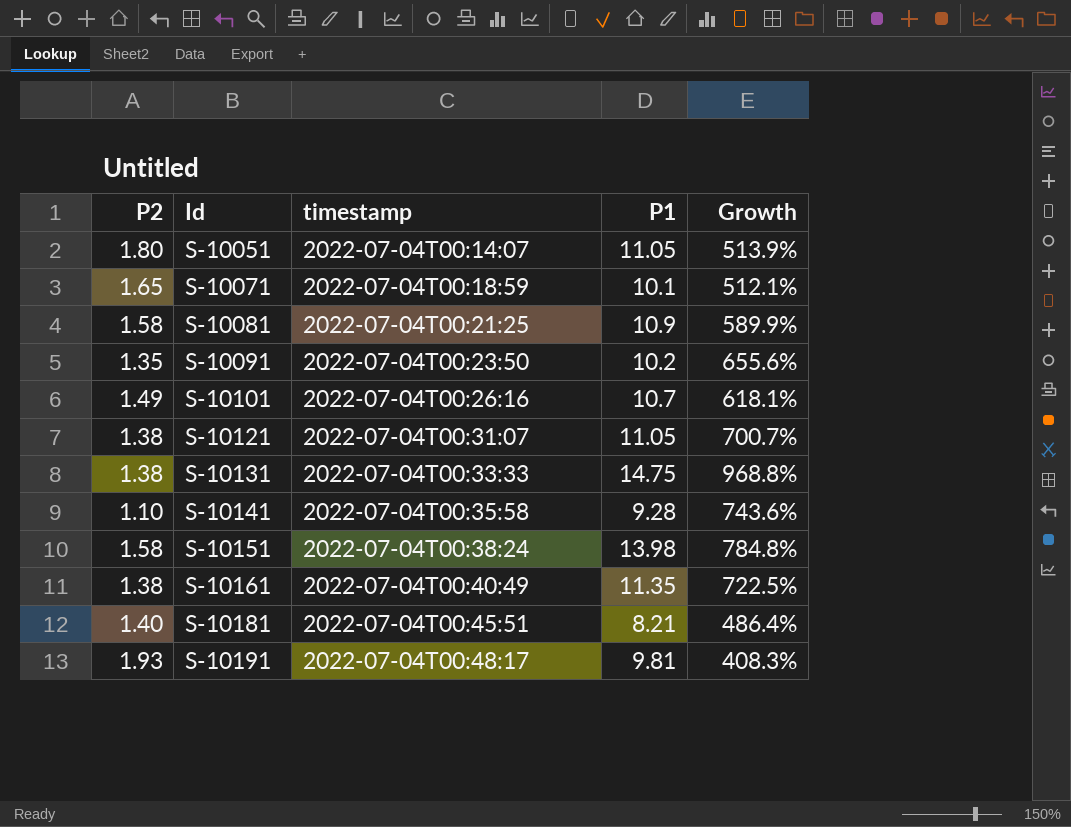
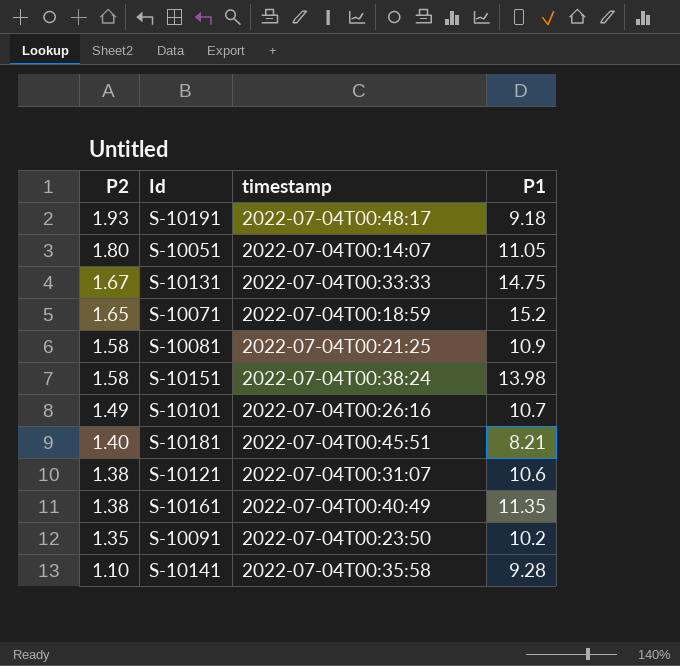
row order: Id ascending -> P2 descending
column Growth | formula: ([P1] - [P2]) / [P2] -> none
S-10191 | P1: 9.81 -> 9.18
S-10131 | P2: 1.38 -> 1.67
S-10071 | P1: 10.1 -> 15.2
S-10121 | P1: 11.05 -> 10.6

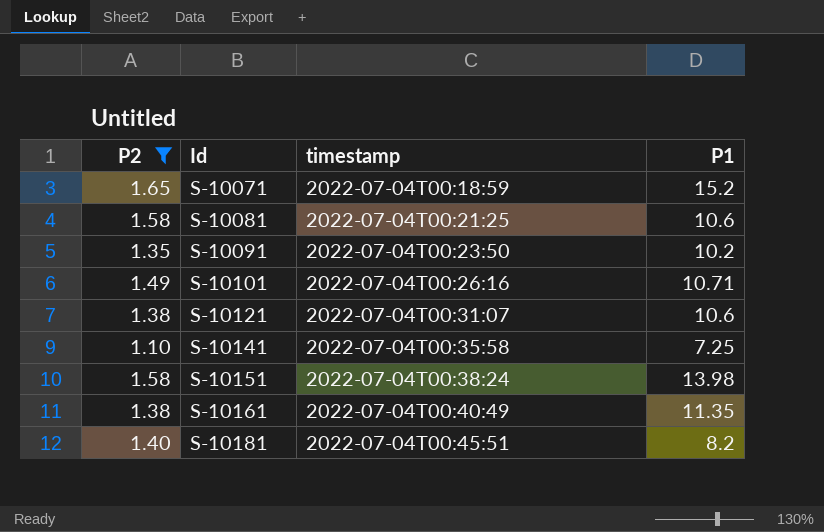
filter: none -> P2 <= 1.65
row order: P2 descending -> Id ascending
S-10081 | P1: 10.9 -> 10.6
S-10101 | P1: 10.7 -> 10.71
S-10141 | P1: 9.28 -> 7.25
S-10181 | P1: 8.21 -> 8.2

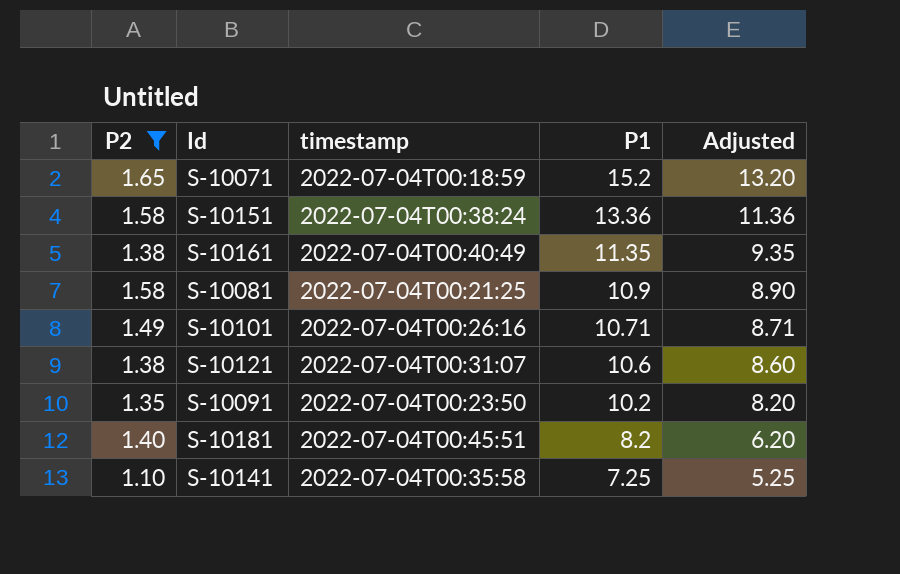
row order: Id ascending -> P1 descending
column Adjusted | formula: none -> [P1] - 2
S-10151 | P1: 13.98 -> 13.36
S-10081 | P1: 10.6 -> 10.9

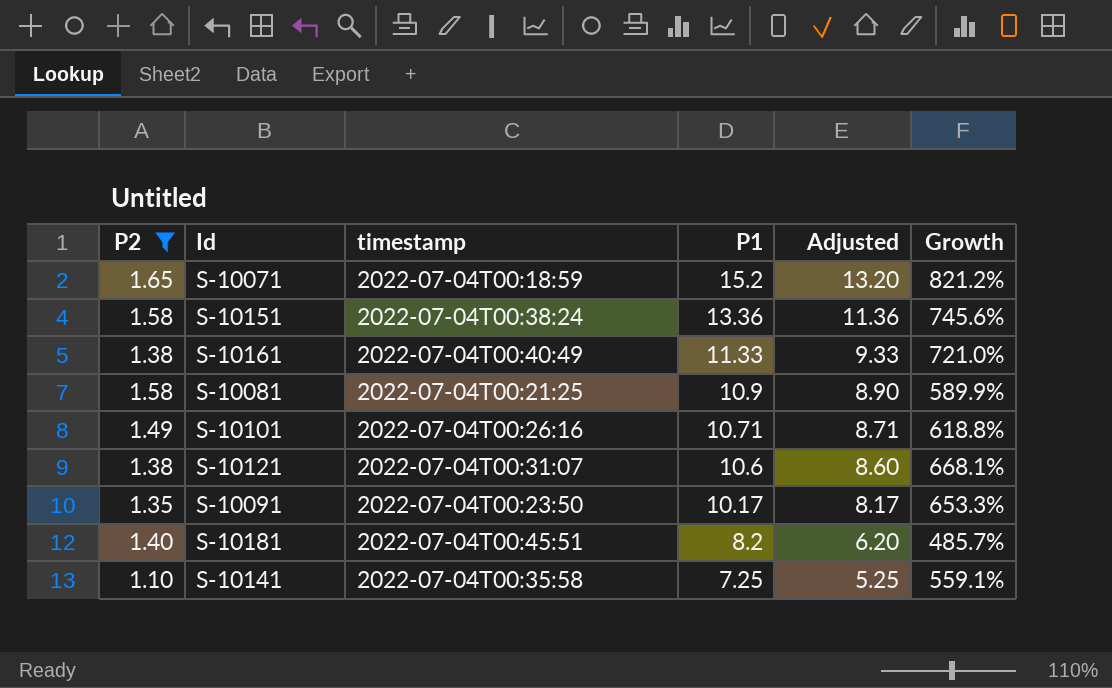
column Growth | formula: none -> ([P1] - [P2]) / [P2]
S-10161 | P1: 11.35 -> 11.33
S-10161 | Adjusted: 9.35 -> 9.33
S-10091 | P1: 10.2 -> 10.17
S-10091 | Adjusted: 8.20 -> 8.17

